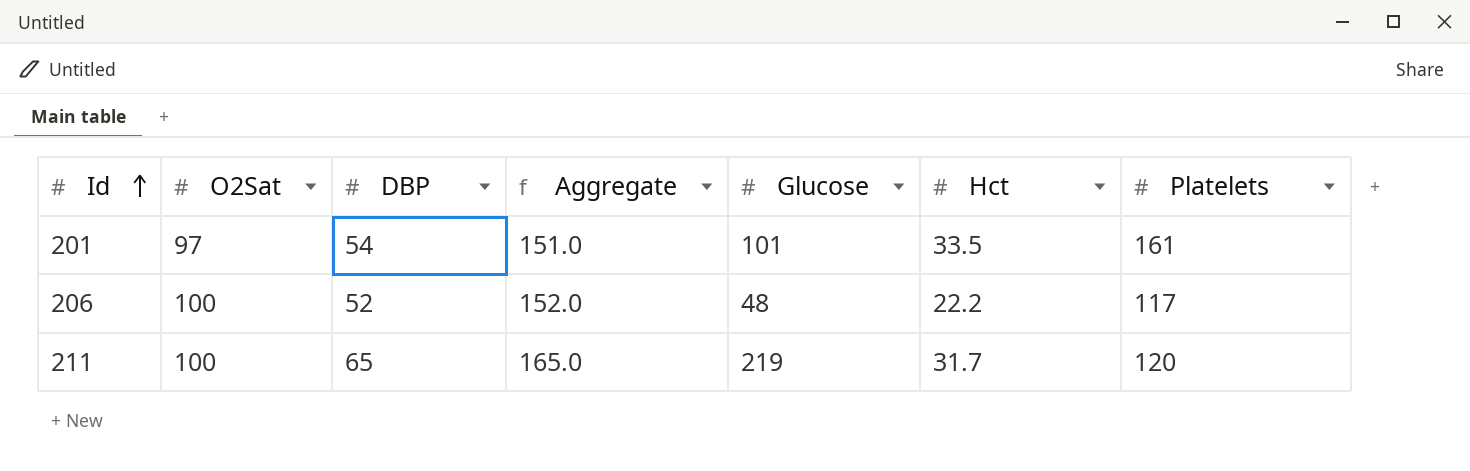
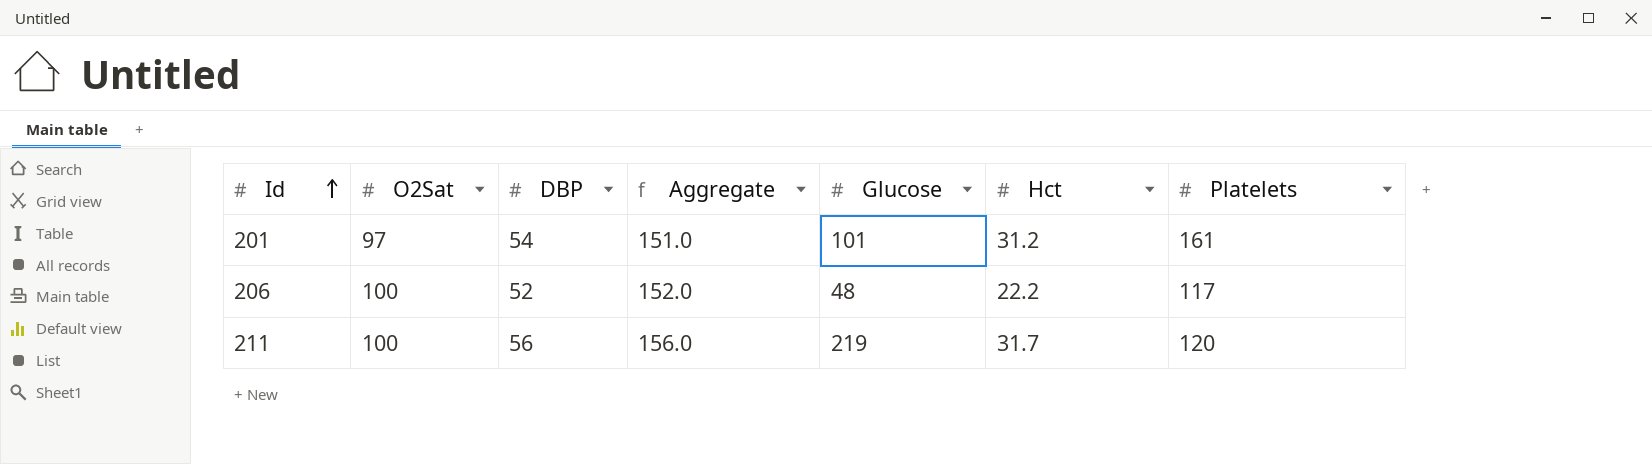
201 | Hct: 33.5 -> 31.2
211 | DBP: 65 -> 56
211 | Aggregate: 165.0 -> 156.0

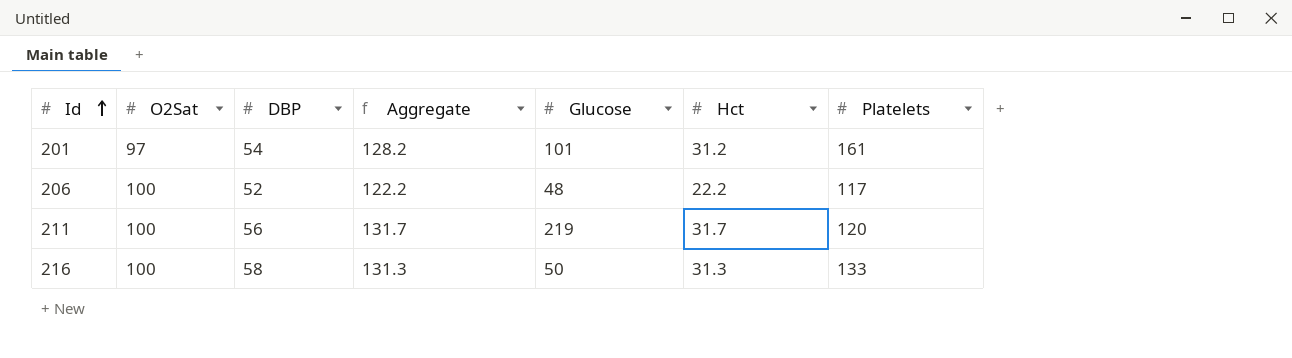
column Aggregate | formula: [O2Sat] + [DBP] -> [O2Sat] + [Hct]
row 216: none -> 100 | 58 | 131.3 | 50 | 31.3 | 133

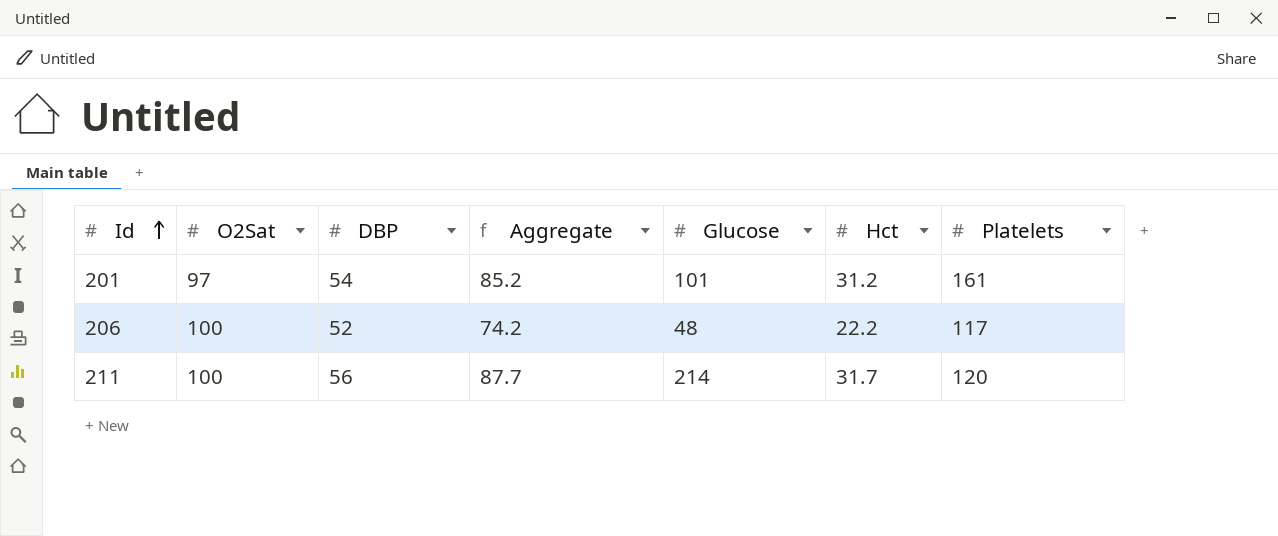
column Aggregate | formula: [O2Sat] + [Hct] -> [DBP] + [Hct]
row 216: 100 | 58 | 131.3 | 50 | 31.3 | 133 -> none
211 | Glucose: 219 -> 214

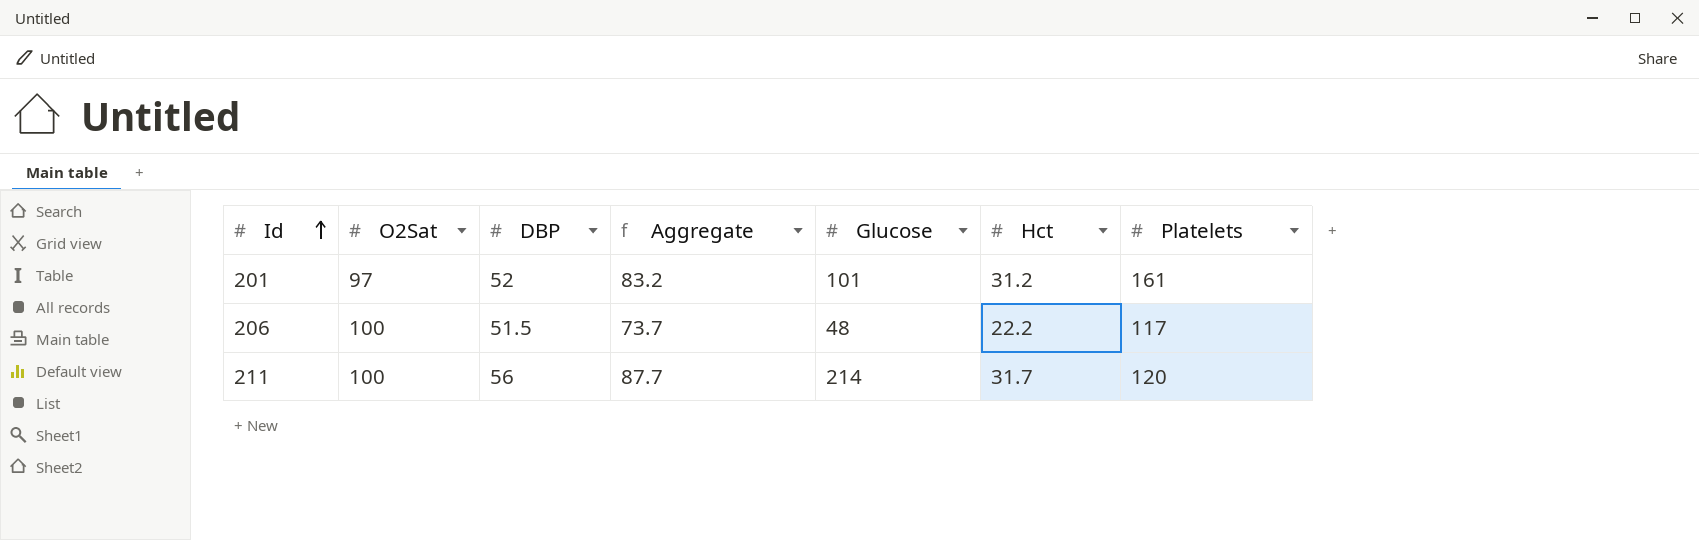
201 | DBP: 54 -> 52
201 | Aggregate: 85.2 -> 83.2
206 | DBP: 52 -> 51.5
206 | Aggregate: 74.2 -> 73.7

